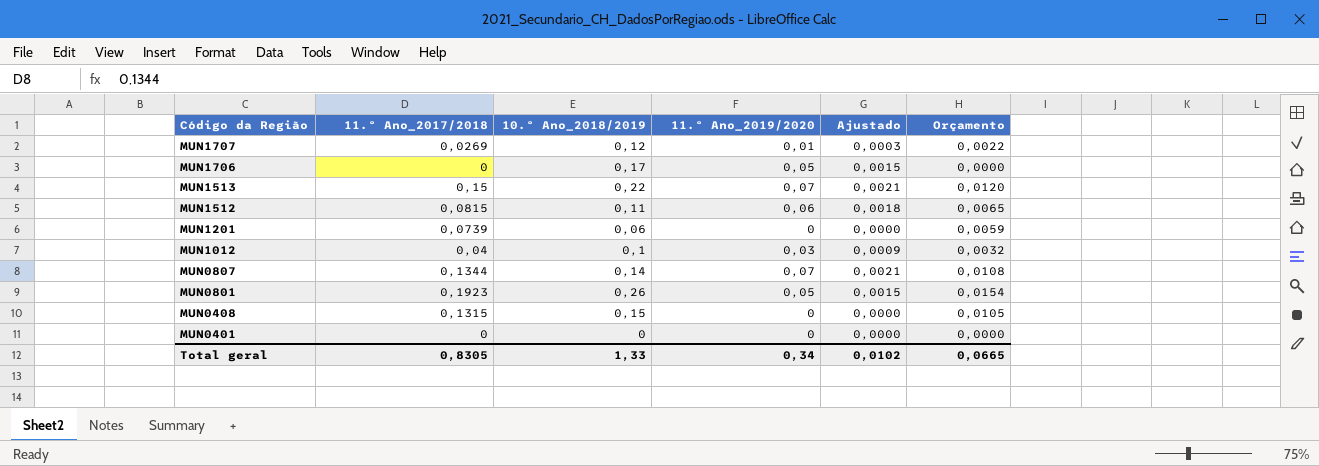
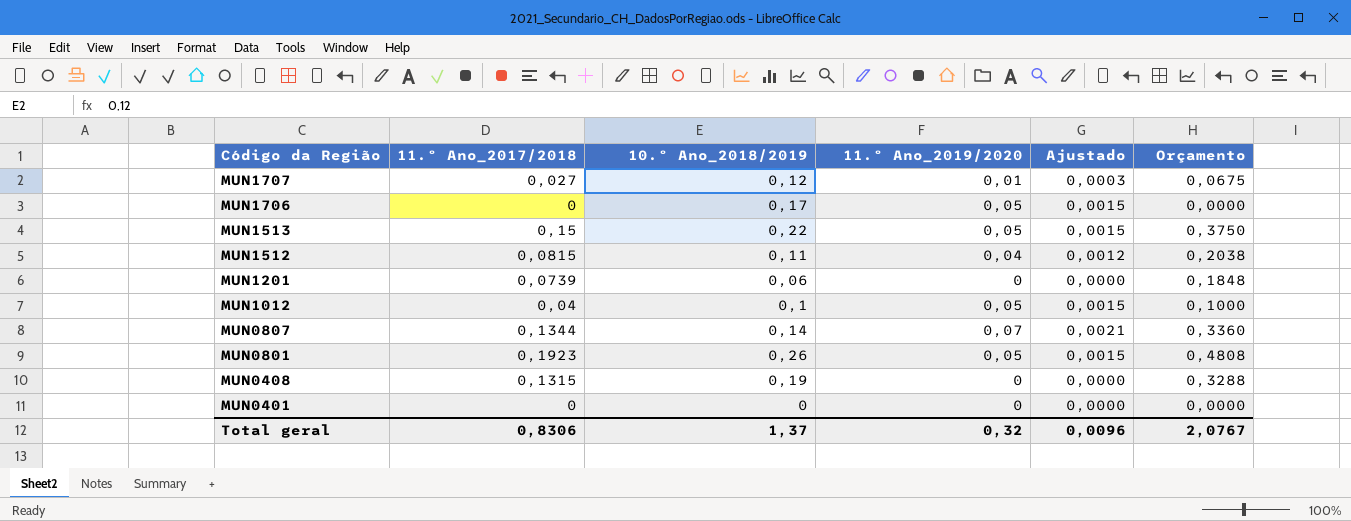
column Orçamento | formula: [11.º Ano_2017/2018] * 0,08 -> [11.º Ano_2017/2018] * 2,5
MUN1707 | 11.º Ano_2017/2018: 0,0269 -> 0,027
MUN1513 | 11.º Ano_2019/2020: 0,07 -> 0,05
MUN1513 | Ajustado: 0,0021 -> 0,0015
MUN1512 | 11.º Ano_2019/2020: 0,06 -> 0,04
MUN1512 | Ajustado: 0,0018 -> 0,0012
MUN1012 | 11.º Ano_2019/2020: 0,03 -> 0,05
MUN1012 | Ajustado: 0,0009 -> 0,0015
MUN0408 | 10.º Ano_2018/2019: 0,15 -> 0,19
Total geral | 11.º Ano_2017/2018: 0,8305 -> 0,8306
Total geral | 10.º Ano_2018/2019: 1,33 -> 1,37
Total geral | 11.º Ano_2019/2020: 0,34 -> 0,32
Total geral | Ajustado: 0,0102 -> 0,0096
Total geral | Orçamento: 0,0665 -> 2,0767

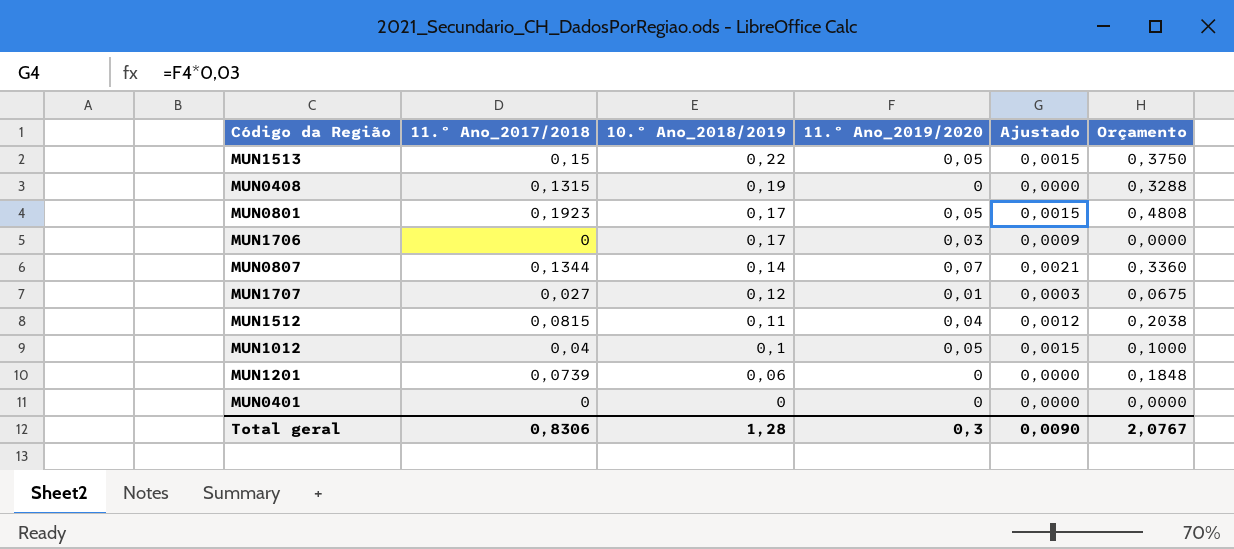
row order: Código da Região descending -> 10.º Ano_2018/2019 descending
MUN0801 | 10.º Ano_2018/2019: 0,26 -> 0,17
MUN1706 | 11.º Ano_2019/2020: 0,05 -> 0,03
MUN1706 | Ajustado: 0,0015 -> 0,0009
Total geral | 10.º Ano_2018/2019: 1,37 -> 1,28
Total geral | 11.º Ano_2019/2020: 0,32 -> 0,3
Total geral | Ajustado: 0,0096 -> 0,0090

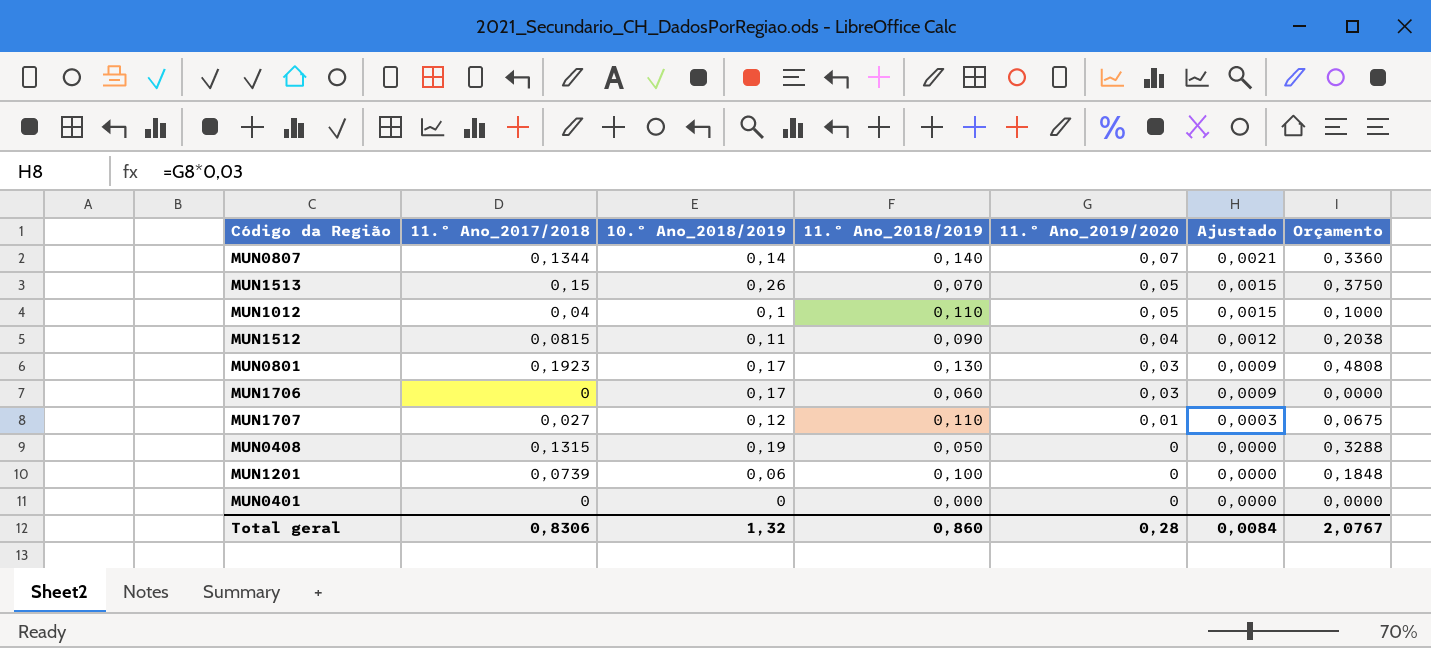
row order: 10.º Ano_2018/2019 descending -> 11.º Ano_2019/2020 descending
column 11.º Ano_2018/2019 | position: none -> 4
MUN1513 | 10.º Ano_2018/2019: 0,22 -> 0,26
MUN0801 | 11.º Ano_2019/2020: 0,05 -> 0,03
MUN0801 | Ajustado: 0,0015 -> 0,0009
Total geral | 10.º Ano_2018/2019: 1,28 -> 1,32
Total geral | 11.º Ano_2019/2020: 0,3 -> 0,28
Total geral | Ajustado: 0,0090 -> 0,0084

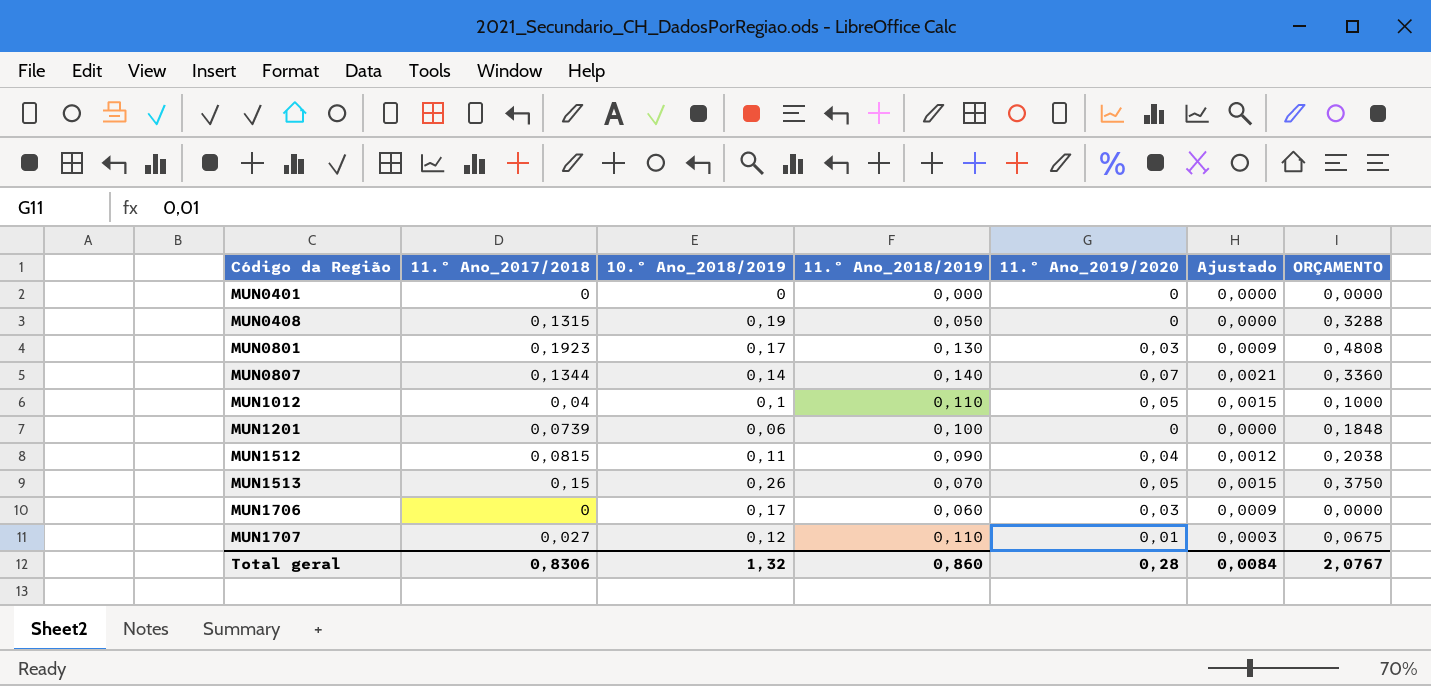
row order: 11.º Ano_2019/2020 descending -> Código da Região ascending
column name: Orçamento -> ORÇAMENTO

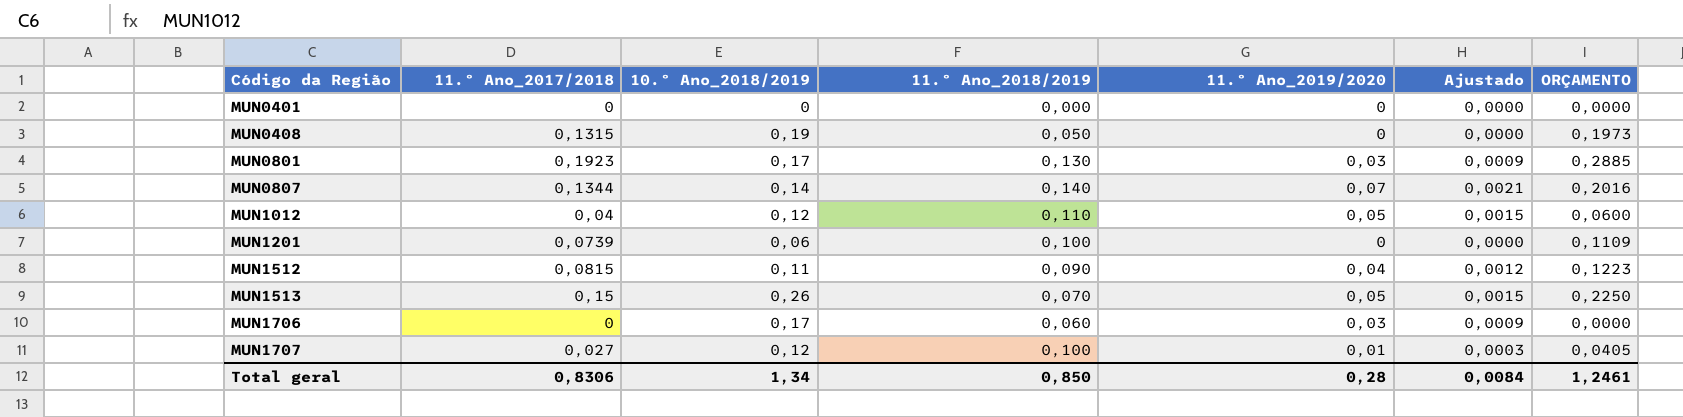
column ORÇAMENTO | formula: [11.º Ano_2017/2018] * 2,5 -> [11.º Ano_2017/2018] * 1,5
MUN1012 | 10.º Ano_2018/2019: 0,1 -> 0,12
MUN1707 | 11.º Ano_2018/2019: 0,110 -> 0,100
Total geral | 10.º Ano_2018/2019: 1,32 -> 1,34
Total geral | 11.º Ano_2018/2019: 0,860 -> 0,850
Total geral | ORÇAMENTO: 2,0767 -> 1,2461

